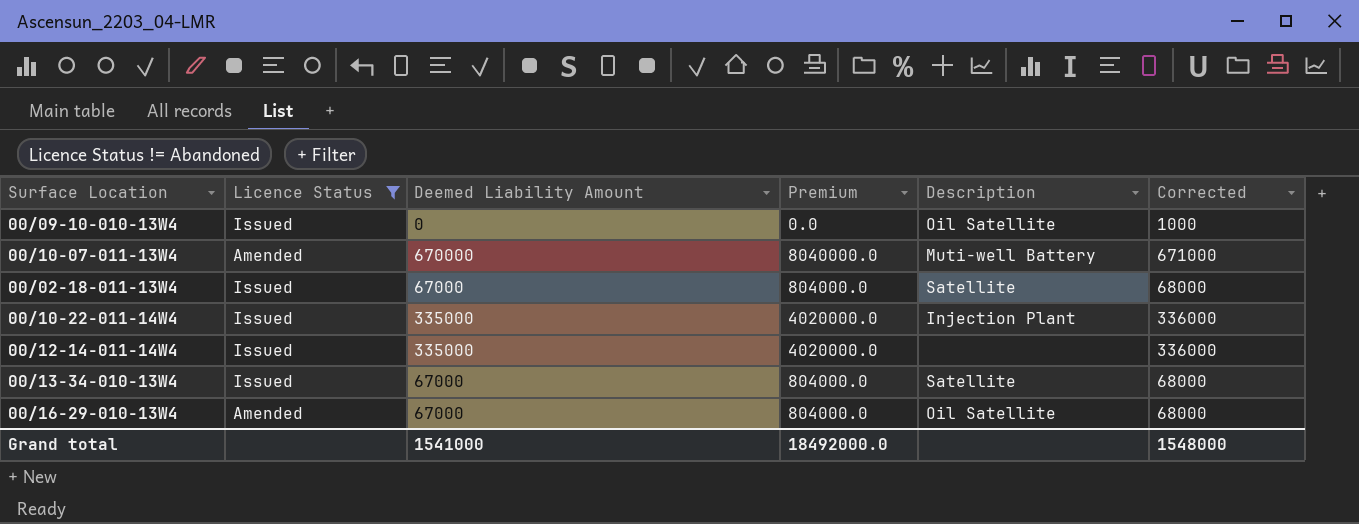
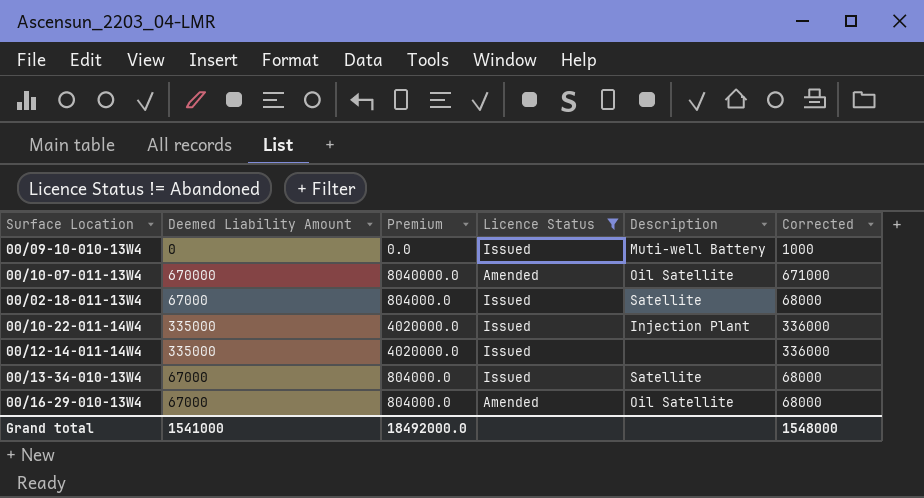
column Licence Status | position: 2 -> 4
00/09-10-010-13W4 | Description: Oil Satellite -> Muti-well Battery
00/10-07-011-13W4 | Description: Muti-well Battery -> Oil Satellite

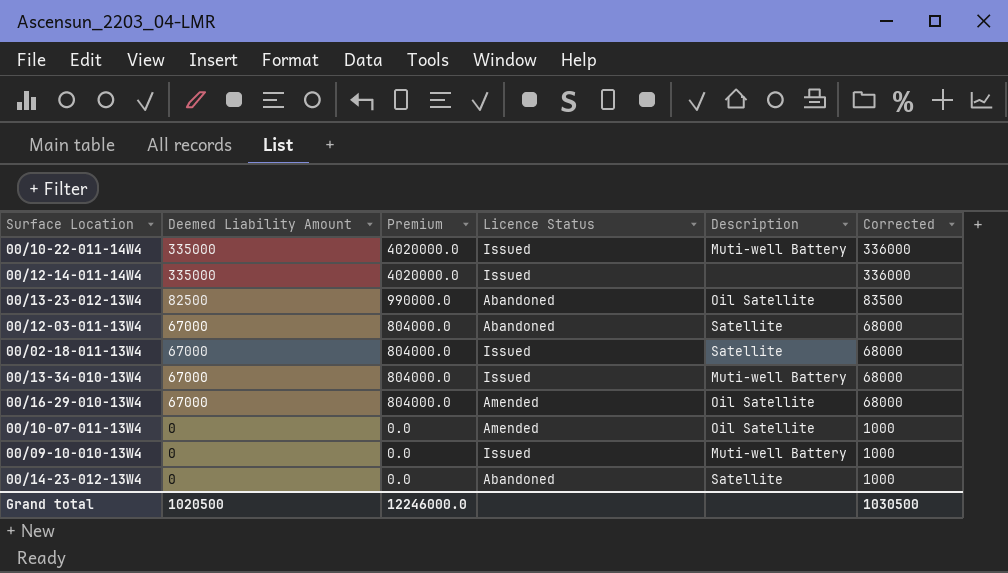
filter: Licence Status != Abandoned -> none
row order: none -> Deemed Liability Amount descending
00/10-22-011-14W4 | Description: Injection Plant -> Muti-well Battery
00/13-34-010-13W4 | Description: Satellite -> Muti-well Battery
00/10-07-011-13W4 | Deemed Liability Amount: 670000 -> 0
00/10-07-011-13W4 | Premium: 8040000.0 -> 0.0
00/10-07-011-13W4 | Corrected: 671000 -> 1000
Grand total | Deemed Liability Amount: 1541000 -> 1020500
Grand total | Premium: 18492000.0 -> 12246000.0
Grand total | Corrected: 1548000 -> 1030500

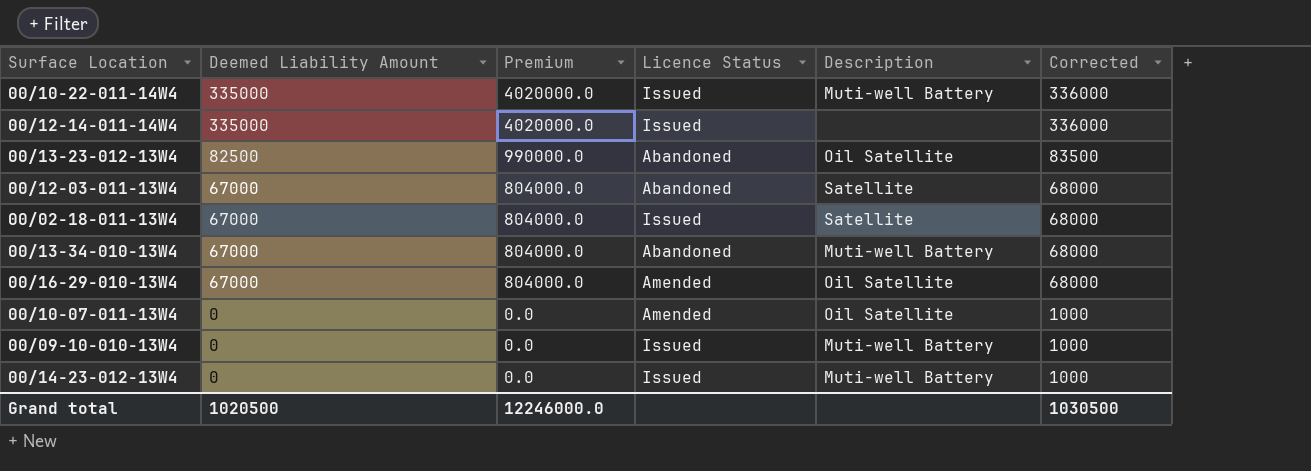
00/13-34-010-13W4 | Licence Status: Issued -> Abandoned
00/14-23-012-13W4 | Licence Status: Abandoned -> Issued
00/14-23-012-13W4 | Description: Satellite -> Muti-well Battery

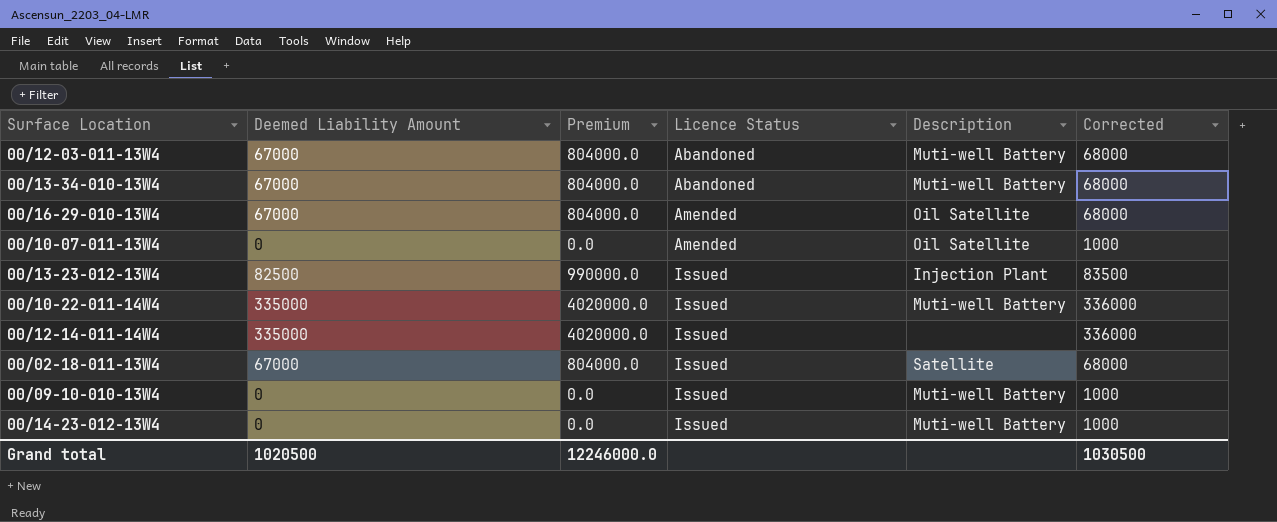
row order: Deemed Liability Amount descending -> Licence Status ascending
00/12-03-011-13W4 | Description: Satellite -> Muti-well Battery
00/13-23-012-13W4 | Licence Status: Abandoned -> Issued
00/13-23-012-13W4 | Description: Oil Satellite -> Injection Plant

